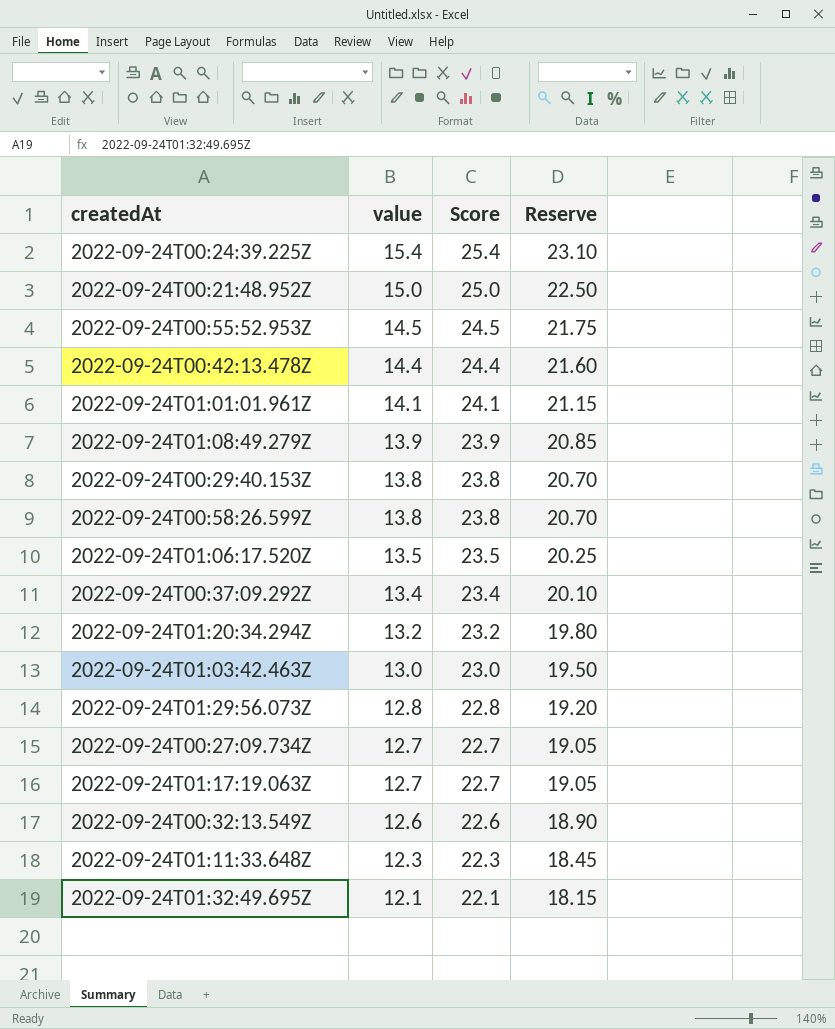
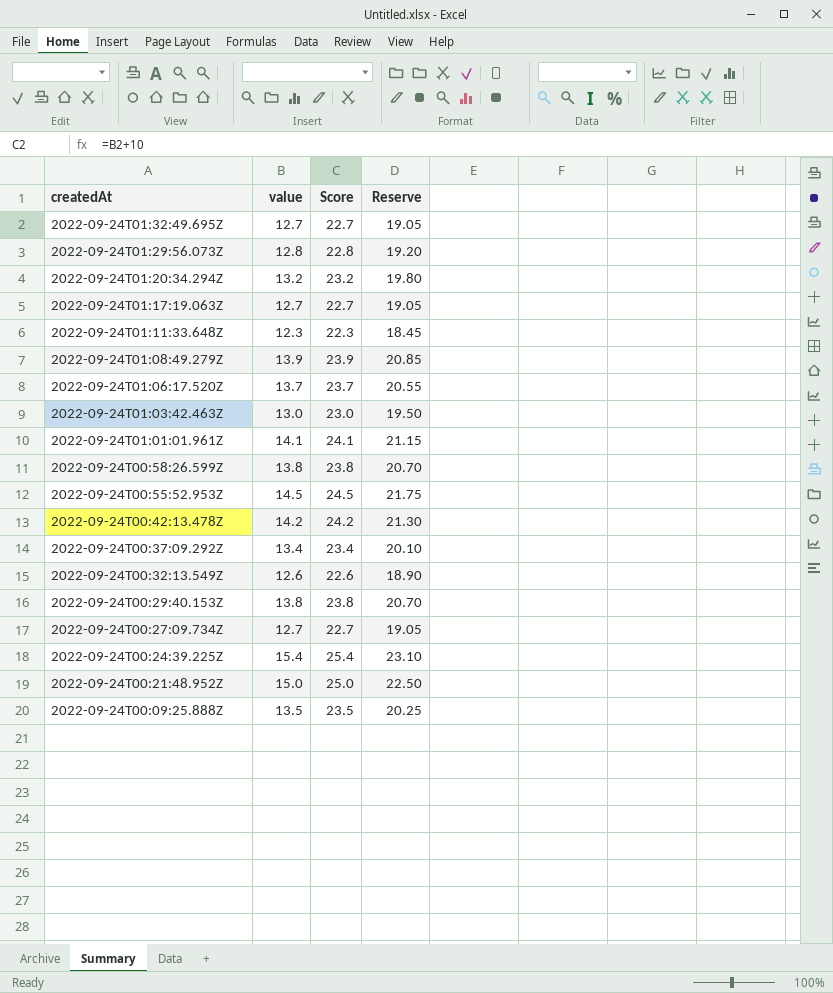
row order: value descending -> createdAt descending
2022-09-24T01:32:49.695Z | value: 12.1 -> 12.7
2022-09-24T01:32:49.695Z | Score: 22.1 -> 22.7
2022-09-24T01:32:49.695Z | Reserve: 18.15 -> 19.05
2022-09-24T01:06:17.520Z | value: 13.5 -> 13.7
2022-09-24T01:06:17.520Z | Score: 23.5 -> 23.7
2022-09-24T01:06:17.520Z | Reserve: 20.25 -> 20.55
2022-09-24T00:42:13.478Z | value: 14.4 -> 14.2
2022-09-24T00:42:13.478Z | Score: 24.4 -> 24.2
2022-09-24T00:42:13.478Z | Reserve: 21.60 -> 21.30
row 2022-09-24T00:09:25.888Z: none -> 13.5 | 23.5 | 20.25

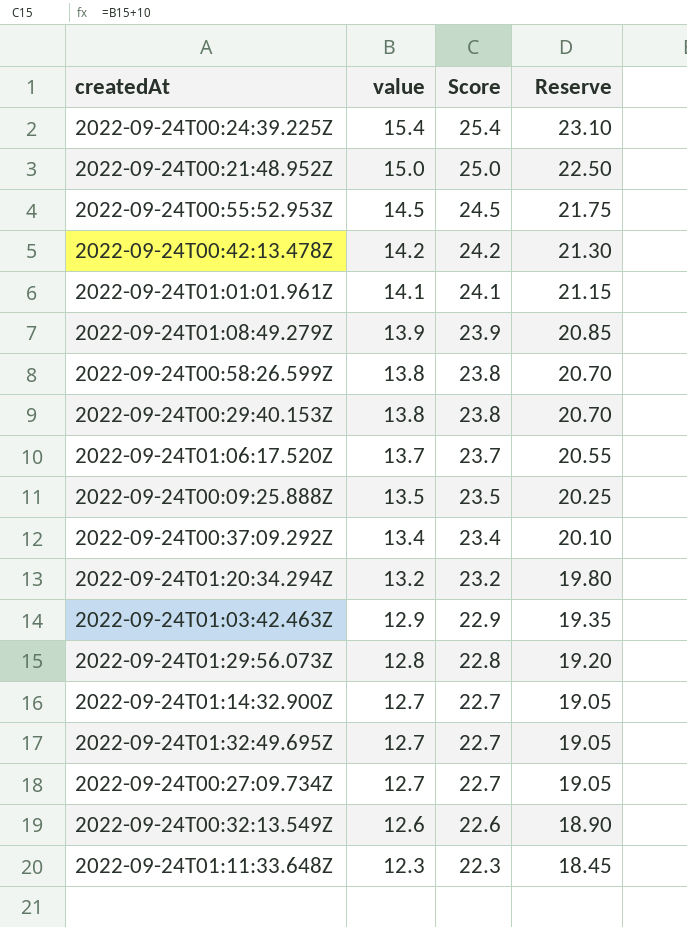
row order: createdAt descending -> value descending
row 2022-09-24T01:17:19.063Z: 12.7 | 22.7 | 19.05 -> none
2022-09-24T01:03:42.463Z | value: 13.0 -> 12.9
2022-09-24T01:03:42.463Z | Score: 23.0 -> 22.9
2022-09-24T01:03:42.463Z | Reserve: 19.50 -> 19.35
row 2022-09-24T01:14:32.900Z: none -> 12.7 | 22.7 | 19.05

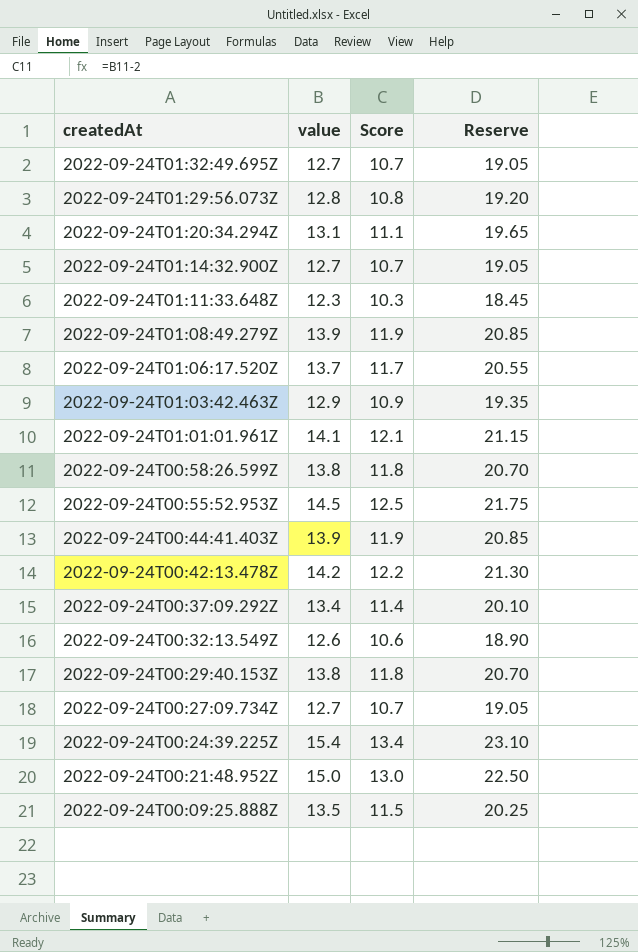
row order: value descending -> createdAt descending
column Score | formula: [value] + 10 -> [value] - 2
2022-09-24T01:20:34.294Z | value: 13.2 -> 13.1
2022-09-24T01:20:34.294Z | Reserve: 19.80 -> 19.65
row 2022-09-24T00:44:41.403Z: none -> 13.9 | 11.9 | 20.85

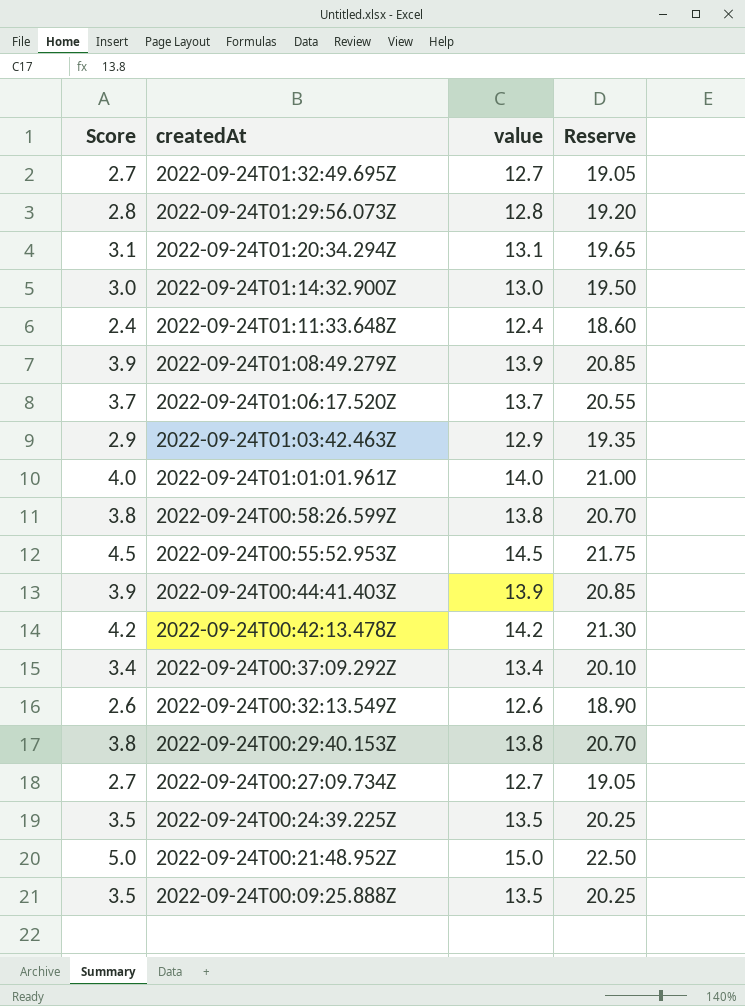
column Score | formula: [value] - 2 -> [value] - 10
column Score | position: 3 -> 1
2022-09-24T01:14:32.900Z | value: 12.7 -> 13.0
2022-09-24T01:14:32.900Z | Reserve: 19.05 -> 19.50
2022-09-24T01:11:33.648Z | value: 12.3 -> 12.4
2022-09-24T01:11:33.648Z | Reserve: 18.45 -> 18.60
2022-09-24T01:01:01.961Z | value: 14.1 -> 14.0
2022-09-24T01:01:01.961Z | Reserve: 21.15 -> 21.00
2022-09-24T00:24:39.225Z | value: 15.4 -> 13.5
2022-09-24T00:24:39.225Z | Reserve: 23.10 -> 20.25

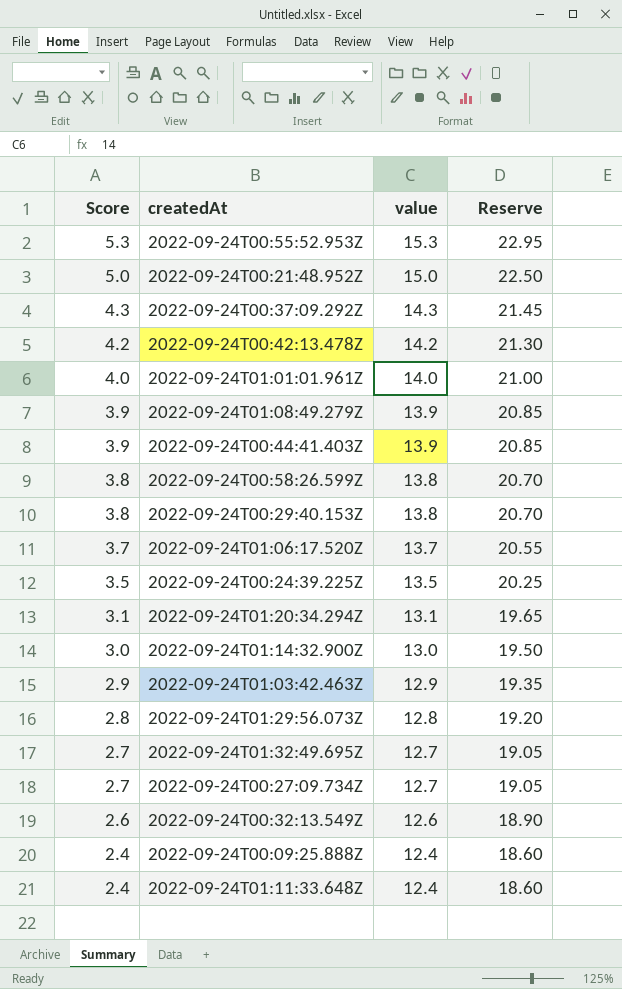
row order: createdAt descending -> Score descending
2022-09-24T00:55:52.953Z | Score: 4.5 -> 5.3
2022-09-24T00:55:52.953Z | value: 14.5 -> 15.3
2022-09-24T00:55:52.953Z | Reserve: 21.75 -> 22.95
2022-09-24T00:37:09.292Z | Score: 3.4 -> 4.3
2022-09-24T00:37:09.292Z | value: 13.4 -> 14.3
2022-09-24T00:37:09.292Z | Reserve: 20.10 -> 21.45
2022-09-24T00:09:25.888Z | Score: 3.5 -> 2.4
2022-09-24T00:09:25.888Z | value: 13.5 -> 12.4
2022-09-24T00:09:25.888Z | Reserve: 20.25 -> 18.60

